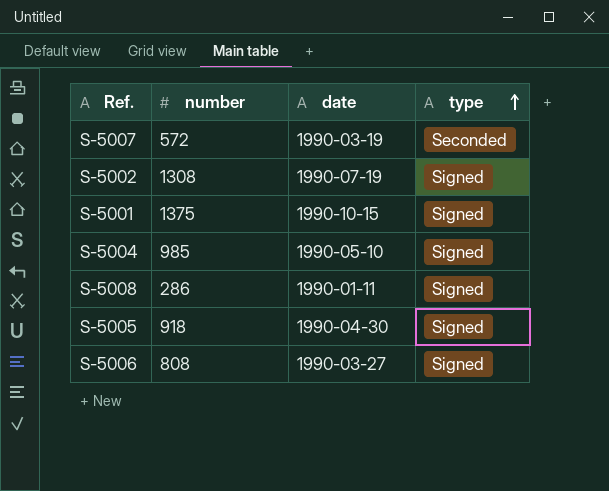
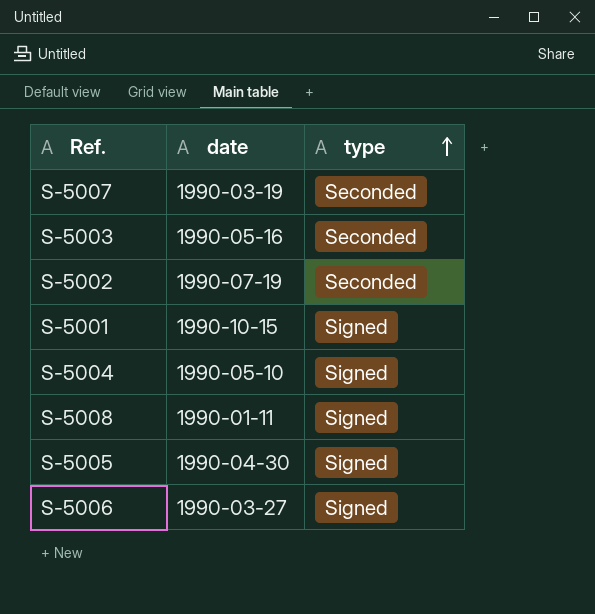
column number | position: 2 -> none
row S-5003: none -> 1990-05-16 | Seconded
S-5002 | type: Signed -> Seconded

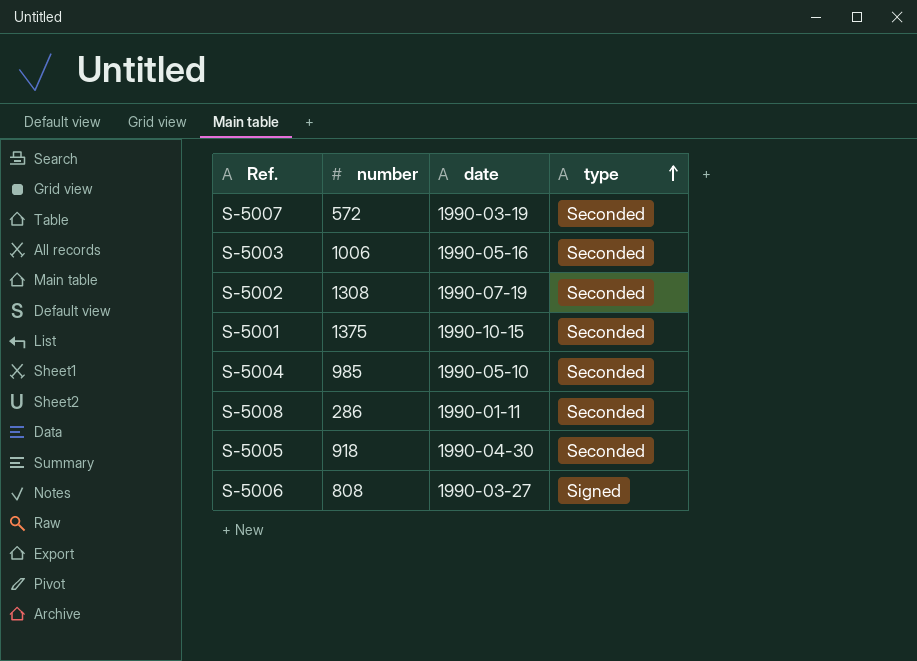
column number | position: none -> 2
S-5001 | type: Signed -> Seconded
S-5004 | type: Signed -> Seconded
S-5008 | type: Signed -> Seconded
S-5005 | type: Signed -> Seconded

